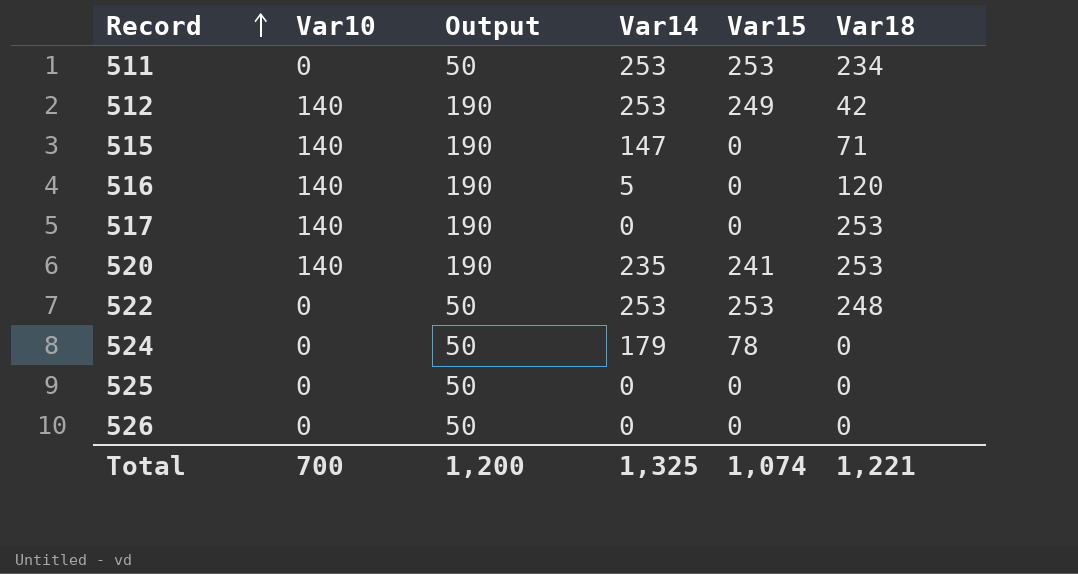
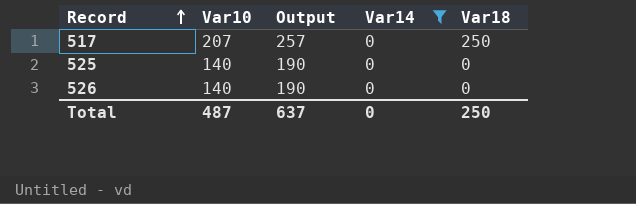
filter: none -> Var14 = 0
column Var15 | position: 5 -> none
517 | Var10: 140 -> 207
517 | Output: 190 -> 257
517 | Var18: 253 -> 250
525 | Var10: 0 -> 140
525 | Output: 50 -> 190
526 | Var10: 0 -> 140
526 | Output: 50 -> 190
Total | Var10: 700 -> 487
Total | Output: 1,200 -> 637
Total | Var14: 1,325 -> 0
Total | Var18: 1,221 -> 250

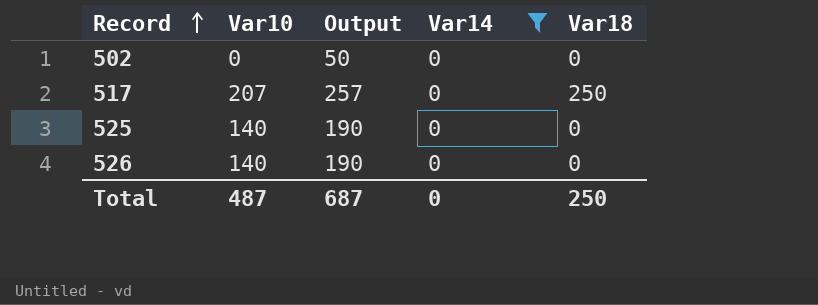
row 502: none -> 0 | 50 | 0 | 0
Total | Output: 637 -> 687

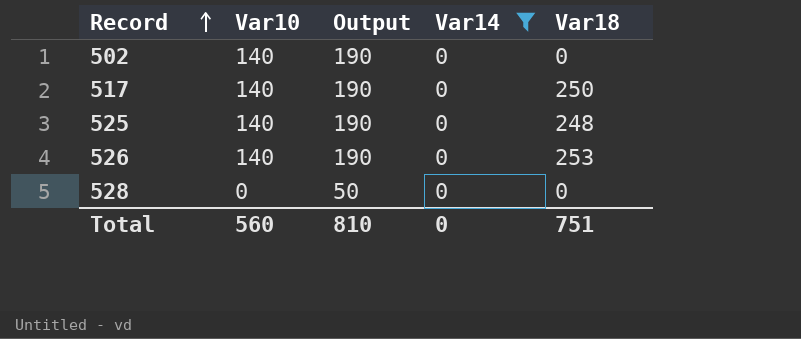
502 | Var10: 0 -> 140
502 | Output: 50 -> 190
517 | Var10: 207 -> 140
517 | Output: 257 -> 190
525 | Var18: 0 -> 248
526 | Var18: 0 -> 253
row 528: none -> 0 | 50 | 0 | 0
Total | Var10: 487 -> 560
Total | Output: 687 -> 810
Total | Var18: 250 -> 751

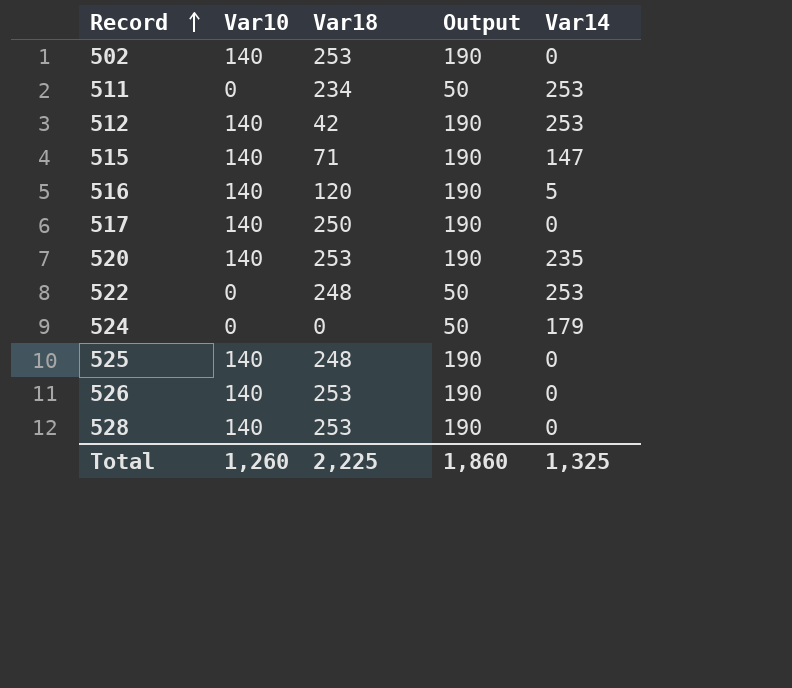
filter: Var14 = 0 -> none
column Var18 | position: 5 -> 3
502 | Var18: 0 -> 253
528 | Var10: 0 -> 140
528 | Var18: 0 -> 253
528 | Output: 50 -> 190
Total | Var10: 560 -> 1,260
Total | Var18: 751 -> 2,225
Total | Output: 810 -> 1,860
Total | Var14: 0 -> 1,325

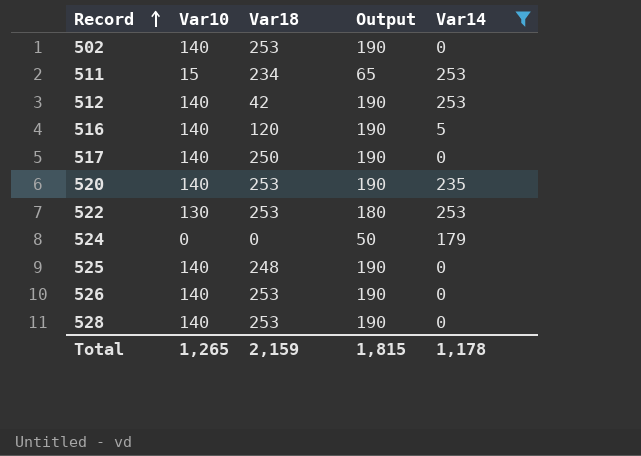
filter: none -> Var14 != 147
511 | Var10: 0 -> 15
511 | Output: 50 -> 65
522 | Var10: 0 -> 130
522 | Var18: 248 -> 253
522 | Output: 50 -> 180
Total | Var10: 1,260 -> 1,265
Total | Var18: 2,225 -> 2,159
Total | Output: 1,860 -> 1,815
Total | Var14: 1,325 -> 1,178

